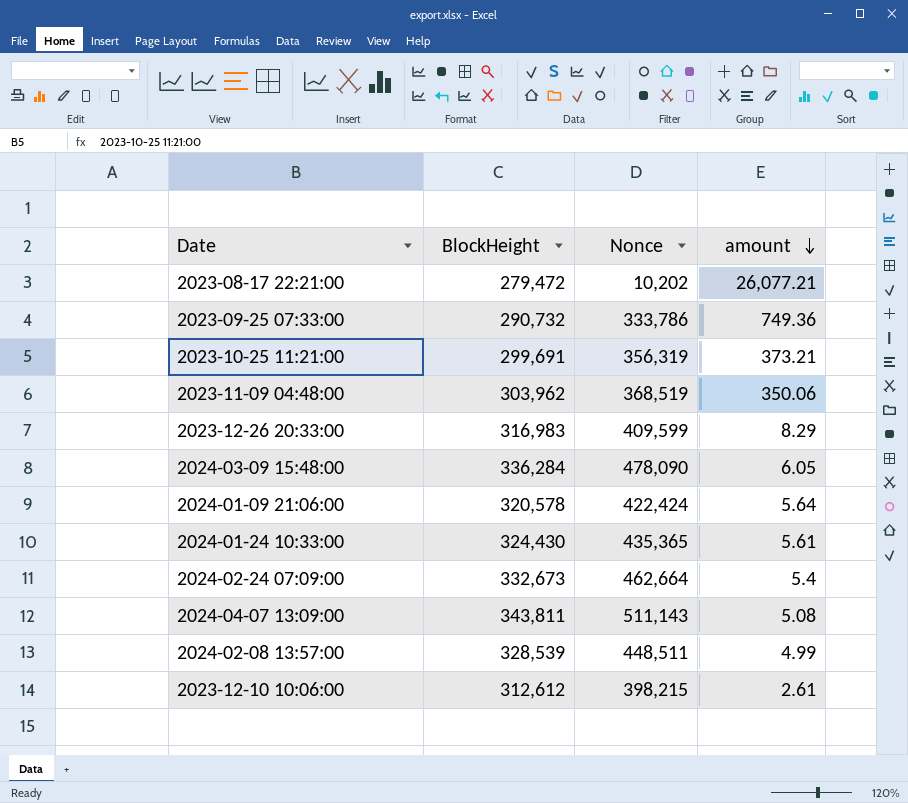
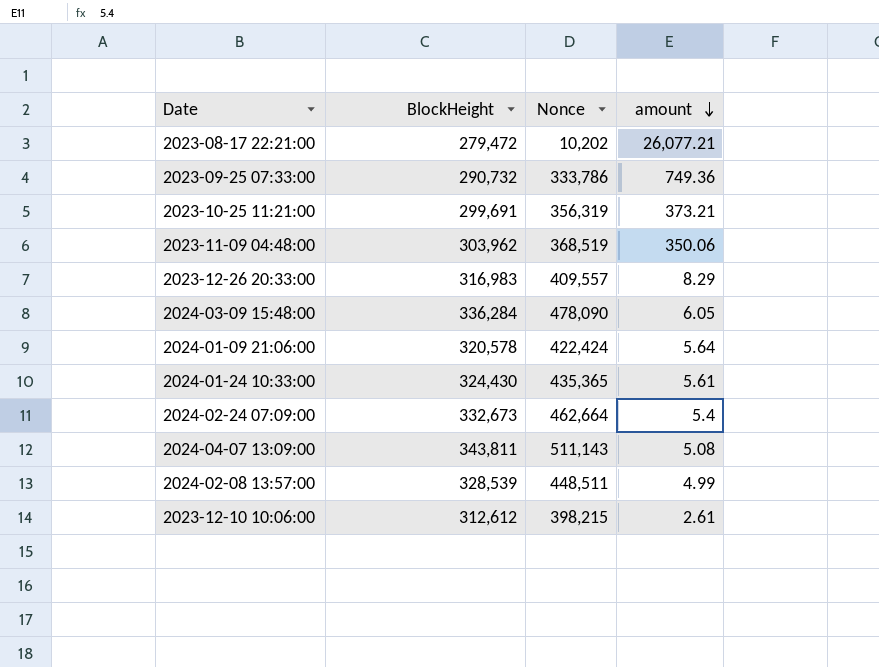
2023-12-26 20:33:00 | Nonce: 409,599 -> 409,557

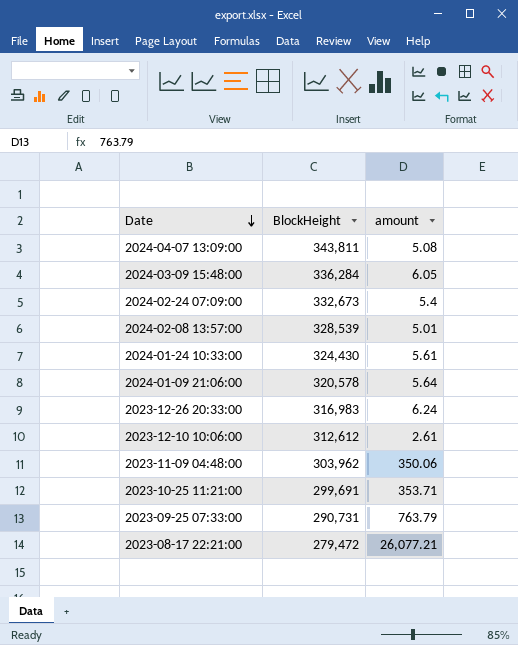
row order: amount descending -> Date descending
column Nonce | position: 3 -> none
2024-02-08 13:57:00 | amount: 4.99 -> 5.01
2023-12-26 20:33:00 | amount: 8.29 -> 6.24
2023-10-25 11:21:00 | amount: 373.21 -> 353.71
2023-09-25 07:33:00 | BlockHeight: 290,732 -> 290,731
2023-09-25 07:33:00 | amount: 749.36 -> 763.79

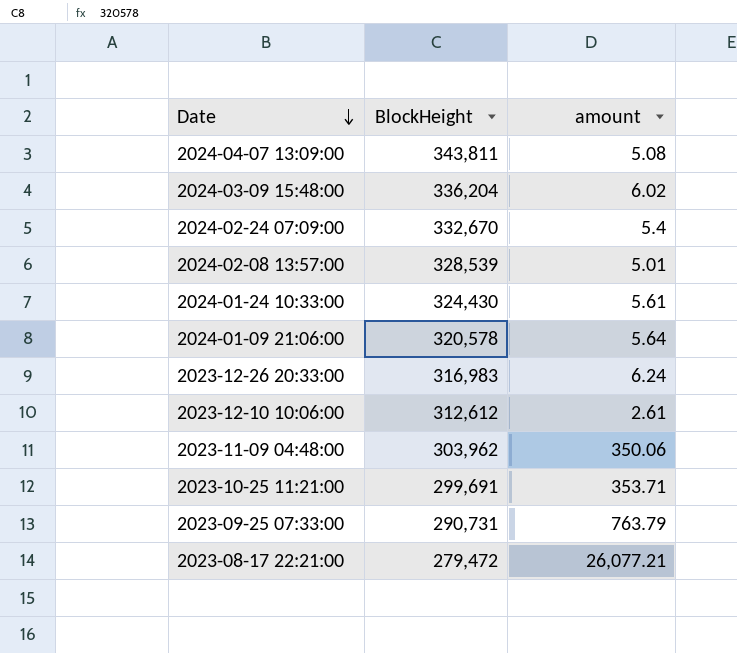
2024-03-09 15:48:00 | BlockHeight: 336,284 -> 336,204
2024-03-09 15:48:00 | amount: 6.05 -> 6.02
2024-02-24 07:09:00 | BlockHeight: 332,673 -> 332,670

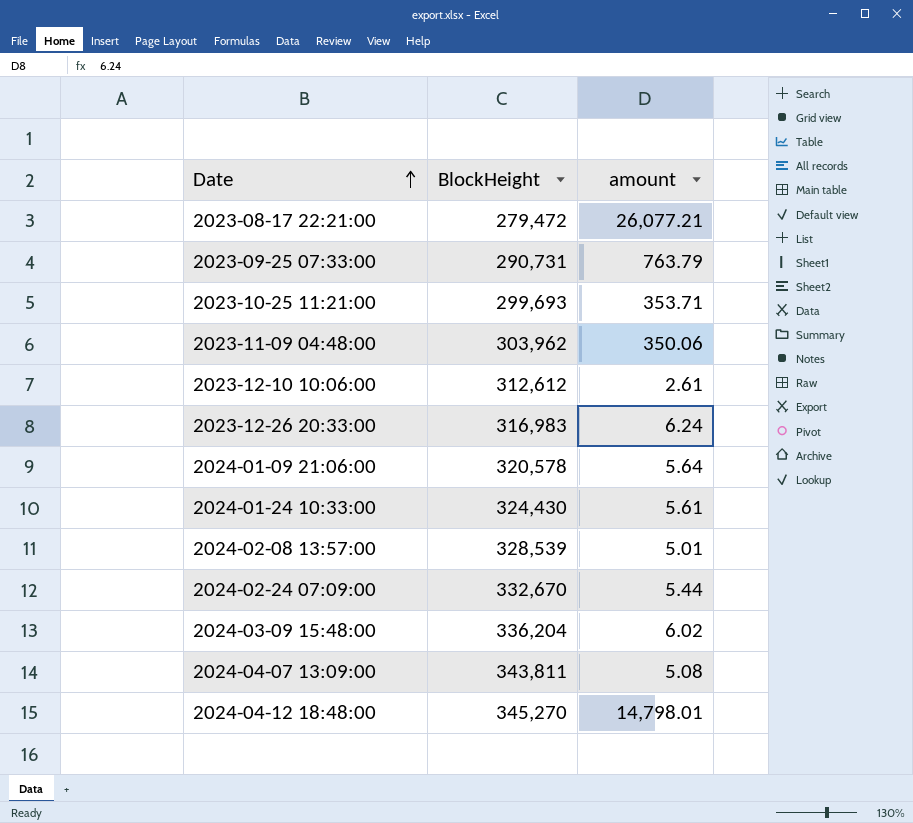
row order: Date descending -> Date ascending
2023-10-25 11:21:00 | BlockHeight: 299,691 -> 299,693
2024-02-24 07:09:00 | amount: 5.4 -> 5.44
row 2024-04-12 18:48:00: none -> 345,270 | 14,798.01

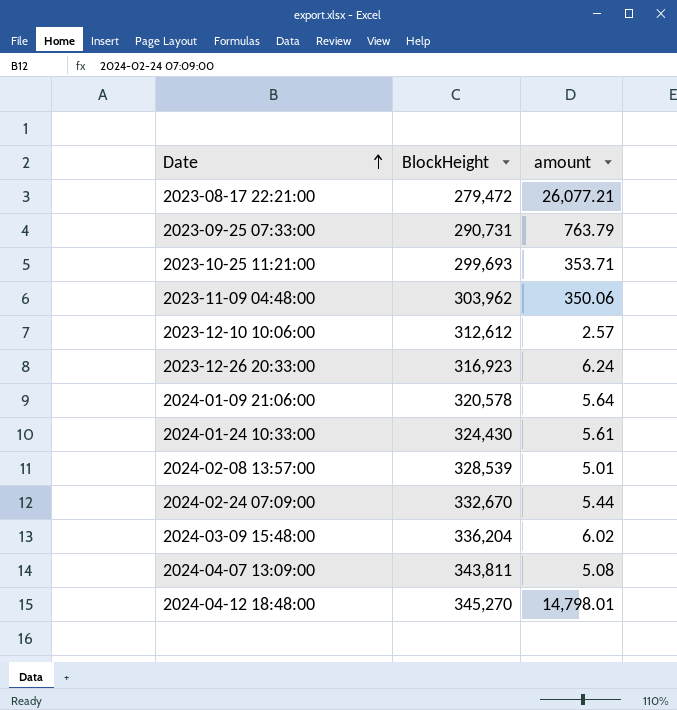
2023-12-10 10:06:00 | amount: 2.61 -> 2.57
2023-12-26 20:33:00 | BlockHeight: 316,983 -> 316,923

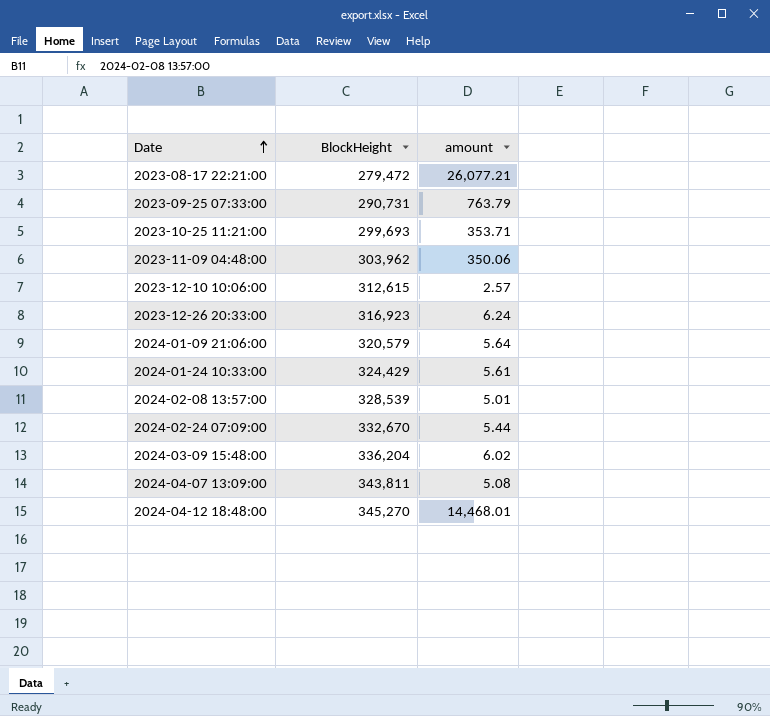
2023-12-10 10:06:00 | BlockHeight: 312,612 -> 312,615
2024-01-09 21:06:00 | BlockHeight: 320,578 -> 320,579
2024-01-24 10:33:00 | BlockHeight: 324,430 -> 324,429
2024-04-12 18:48:00 | amount: 14,798.01 -> 14,468.01

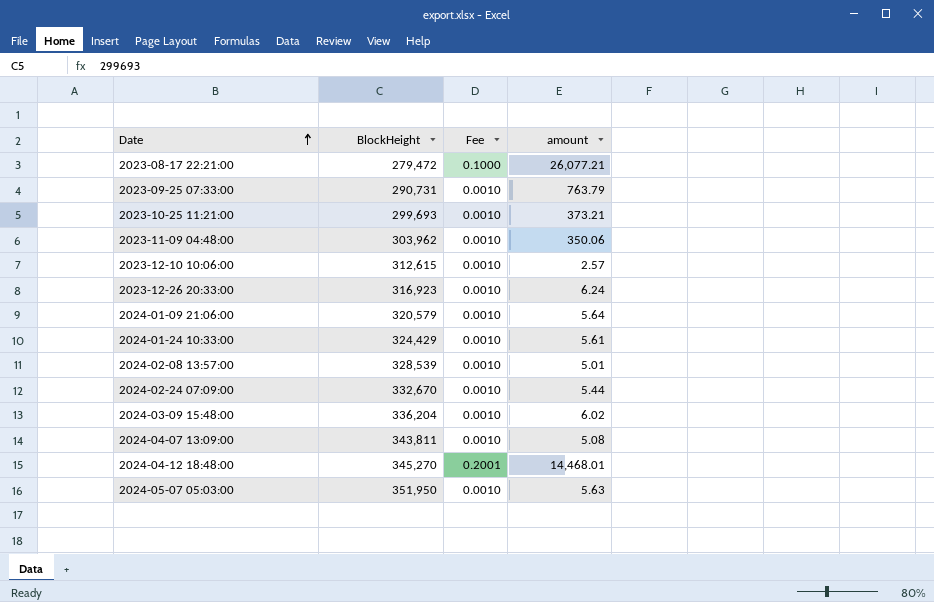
column Fee | position: none -> 3
2023-10-25 11:21:00 | amount: 353.71 -> 373.21
row 2024-05-07 05:03:00: none -> 351,950 | 0.0010 | 5.63

